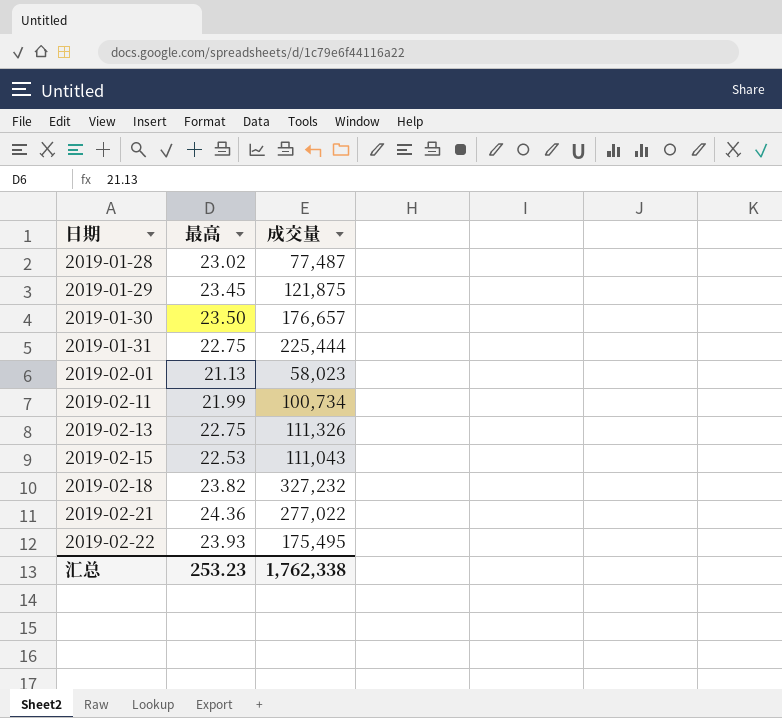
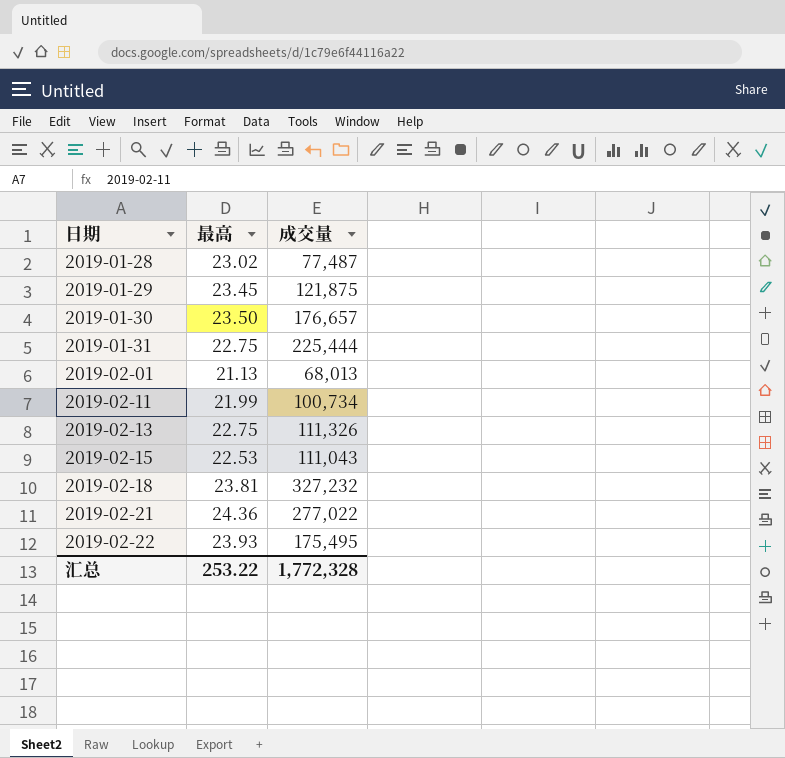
2019-02-01 | 成交量: 58,023 -> 68,013
2019-02-18 | 最高: 23.82 -> 23.81
汇总 | 最高: 253.23 -> 253.22
汇总 | 成交量: 1,762,338 -> 1,772,328

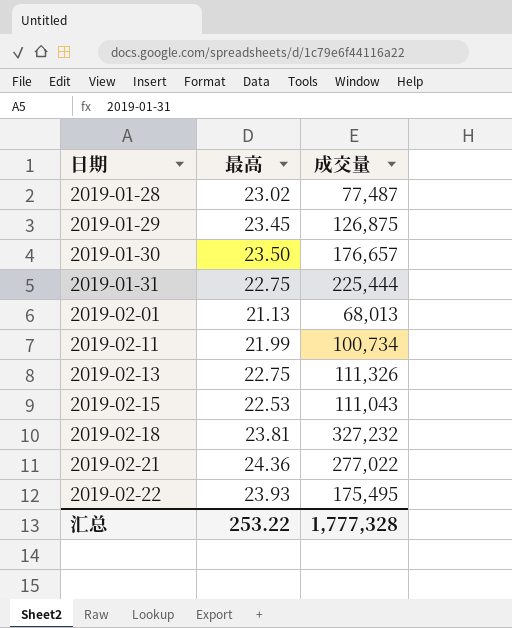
2019-01-29 | 成交量: 121,875 -> 126,875
汇总 | 成交量: 1,772,328 -> 1,777,328

